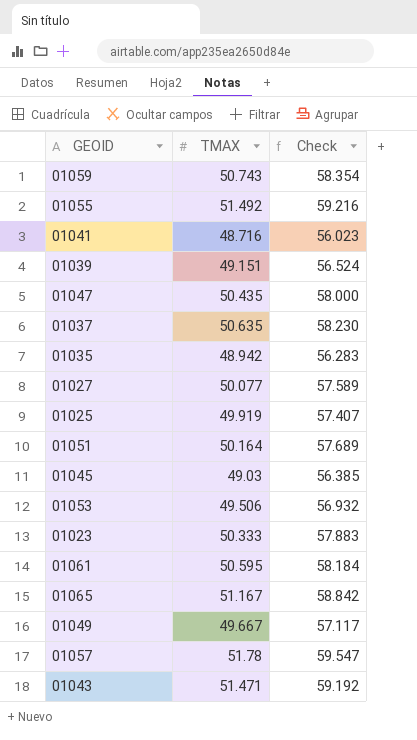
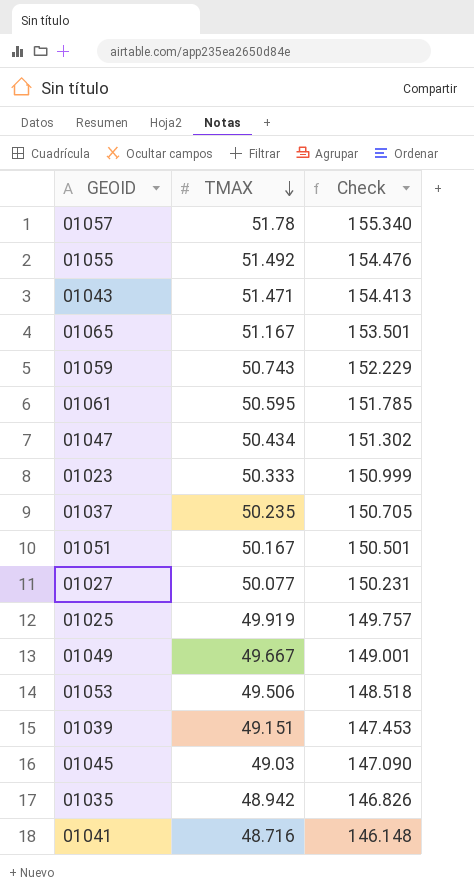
row order: none -> TMAX descending
column Check | formula: [TMAX] * 1.15 -> [TMAX] * 3
01047 | TMAX: 50.435 -> 50.434
01037 | TMAX: 50.635 -> 50.235
01051 | TMAX: 50.164 -> 50.167

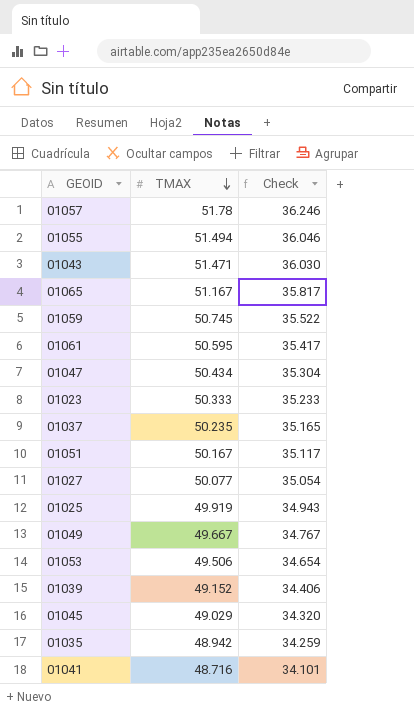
column Check | formula: [TMAX] * 3 -> [TMAX] * 0.7
01055 | TMAX: 51.492 -> 51.494
01059 | TMAX: 50.743 -> 50.745
01039 | TMAX: 49.151 -> 49.152
01045 | TMAX: 49.03 -> 49.029

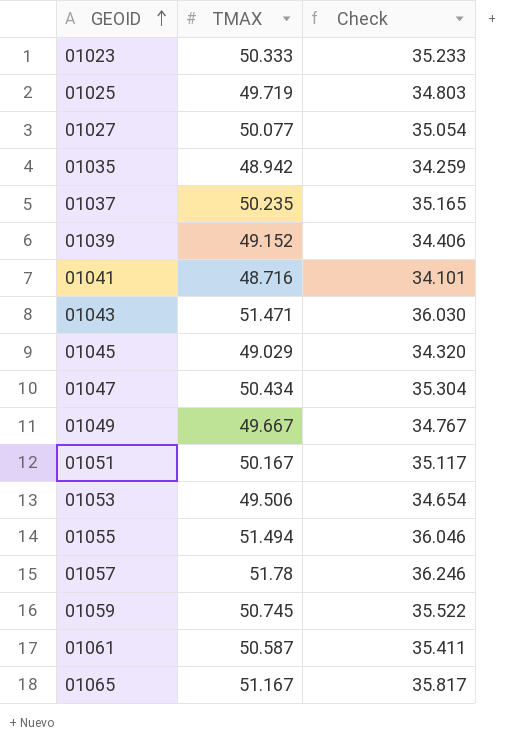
row order: TMAX descending -> GEOID ascending
01025 | TMAX: 49.919 -> 49.719
01025 | Check: 34.943 -> 34.803
01061 | TMAX: 50.595 -> 50.587
01061 | Check: 35.417 -> 35.411

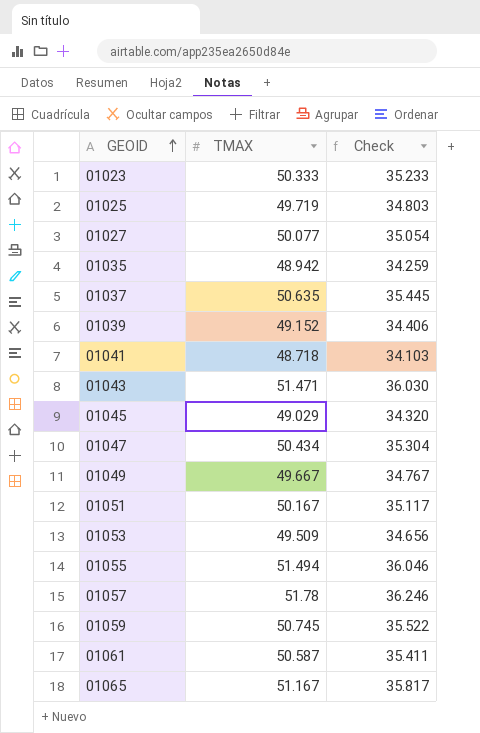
01037 | TMAX: 50.235 -> 50.635
01037 | Check: 35.165 -> 35.445
01041 | TMAX: 48.716 -> 48.718
01041 | Check: 34.101 -> 34.103
01053 | TMAX: 49.506 -> 49.509
01053 | Check: 34.654 -> 34.656

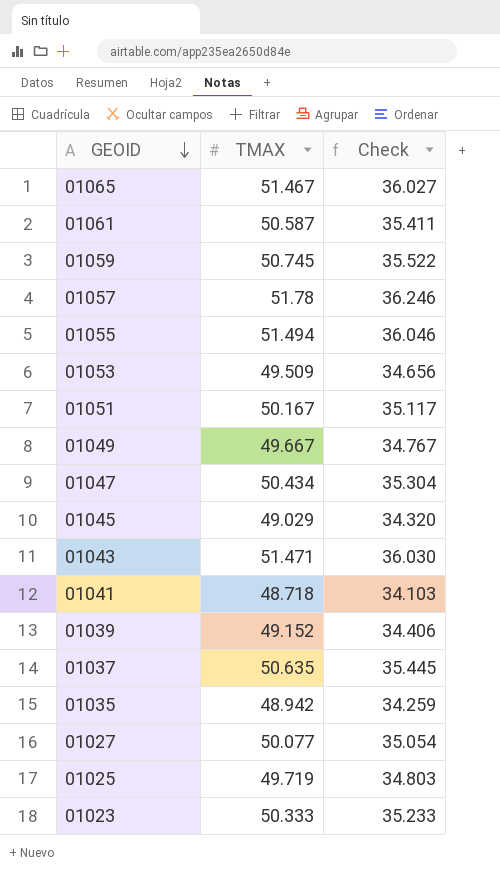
row order: GEOID ascending -> GEOID descending
01065 | TMAX: 51.167 -> 51.467
01065 | Check: 35.817 -> 36.027

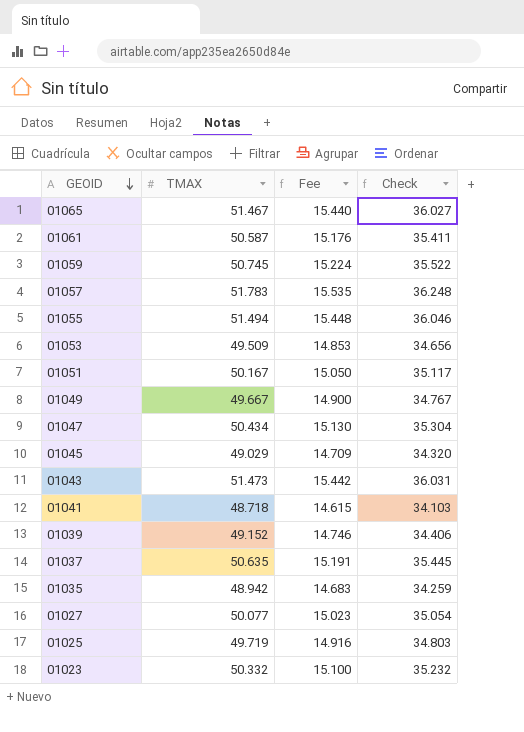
column Fee | formula: none -> [TMAX] * 0.3
01057 | TMAX: 51.78 -> 51.783
01057 | Check: 36.246 -> 36.248
01043 | TMAX: 51.471 -> 51.473
01043 | Check: 36.030 -> 36.031
01023 | TMAX: 50.333 -> 50.332
01023 | Check: 35.233 -> 35.232

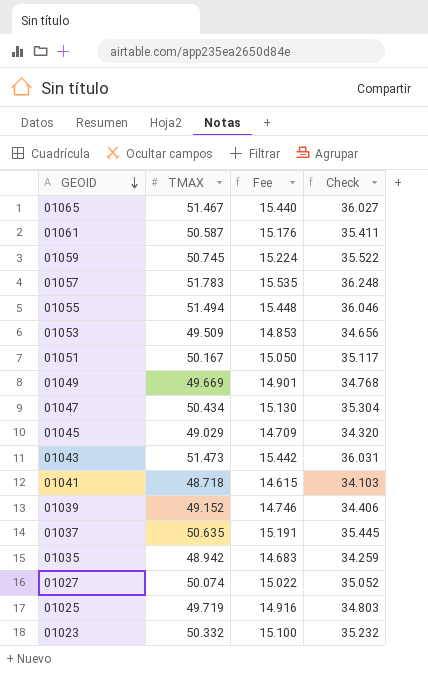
01049 | TMAX: 49.667 -> 49.669
01049 | Fee: 14.900 -> 14.901
01049 | Check: 34.767 -> 34.768
01027 | TMAX: 50.077 -> 50.074
01027 | Fee: 15.023 -> 15.022
01027 | Check: 35.054 -> 35.052

